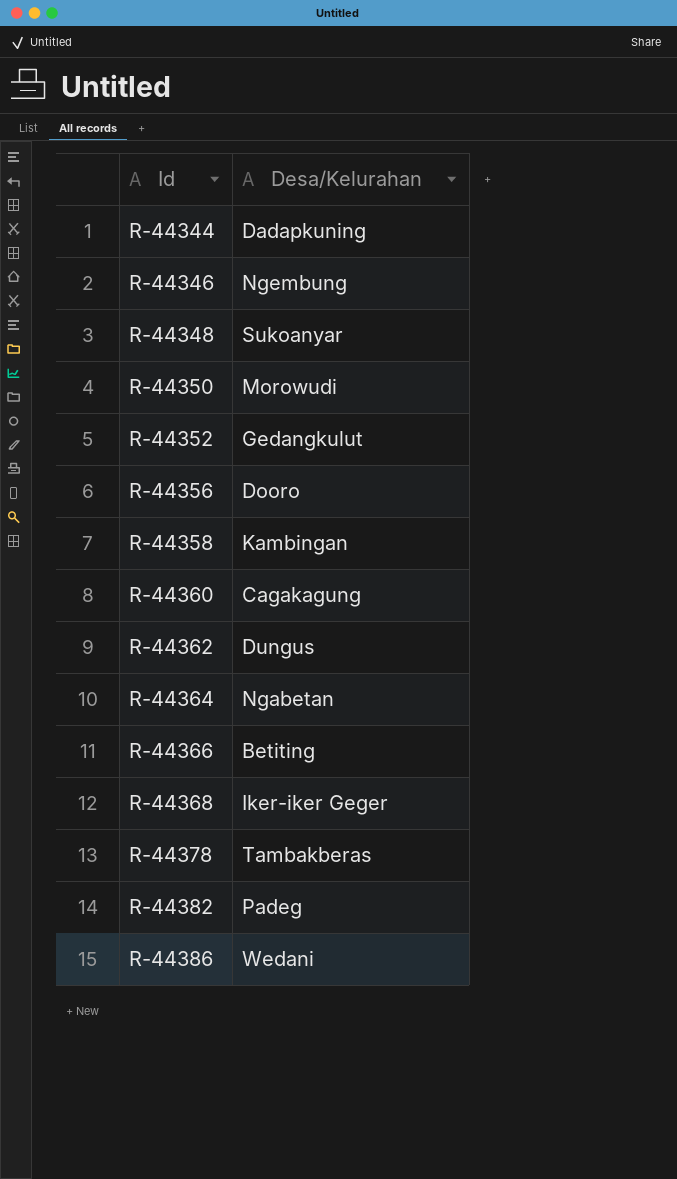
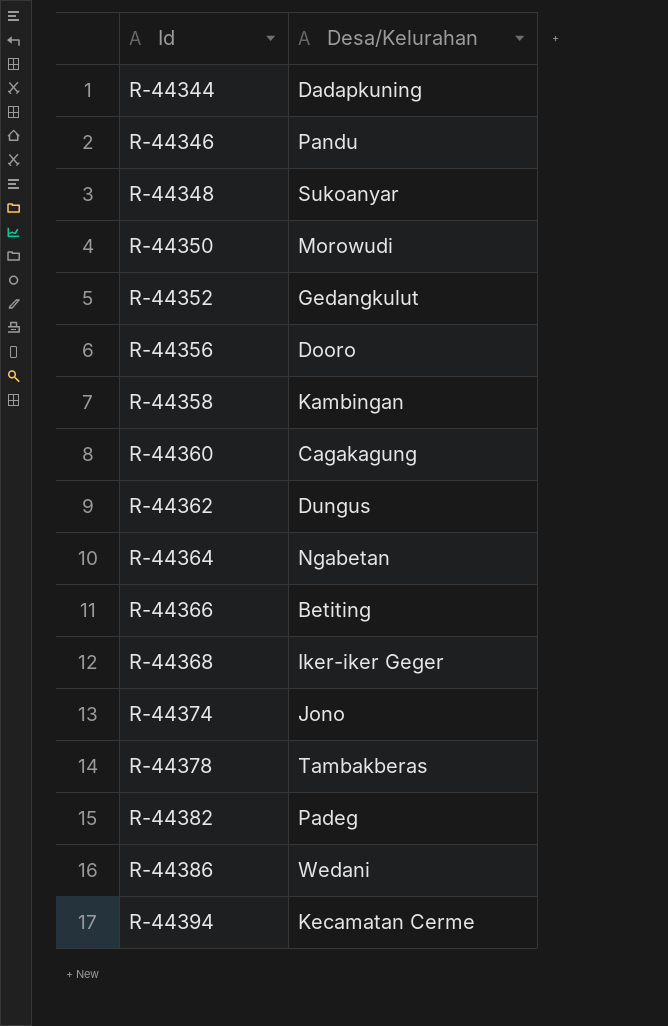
R-44346 | Desa/Kelurahan: Ngembung -> Pandu
row R-44374: none -> Jono
row R-44394: none -> Kecamatan Cerme

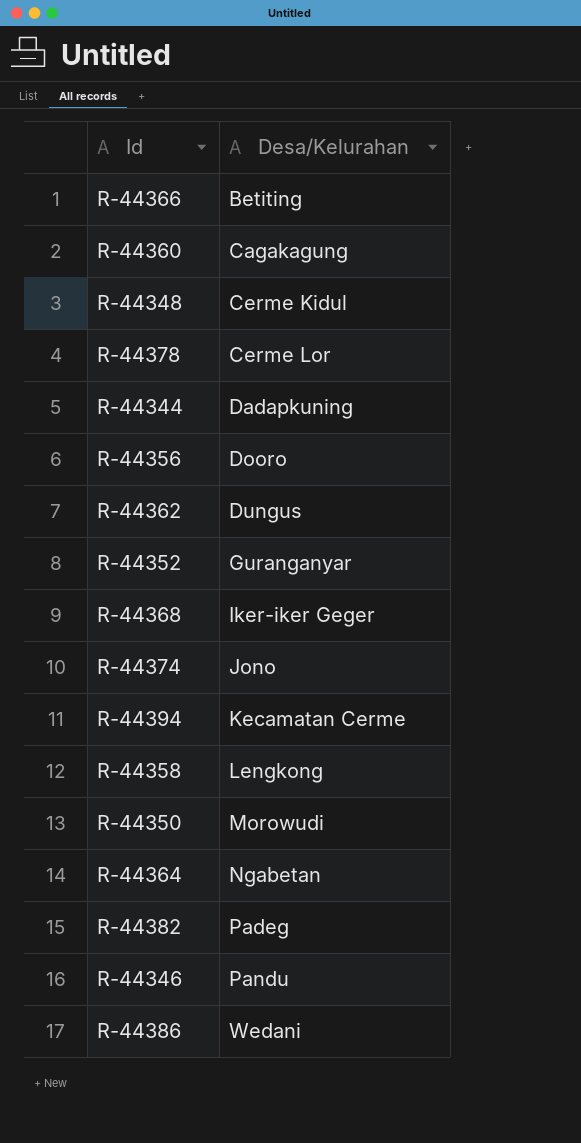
row order: Id ascending -> Desa/Kelurahan ascending
R-44348 | Desa/Kelurahan: Sukoanyar -> Cerme Kidul
R-44378 | Desa/Kelurahan: Tambakberas -> Cerme Lor
R-44352 | Desa/Kelurahan: Gedangkulut -> Guranganyar
R-44358 | Desa/Kelurahan: Kambingan -> Lengkong

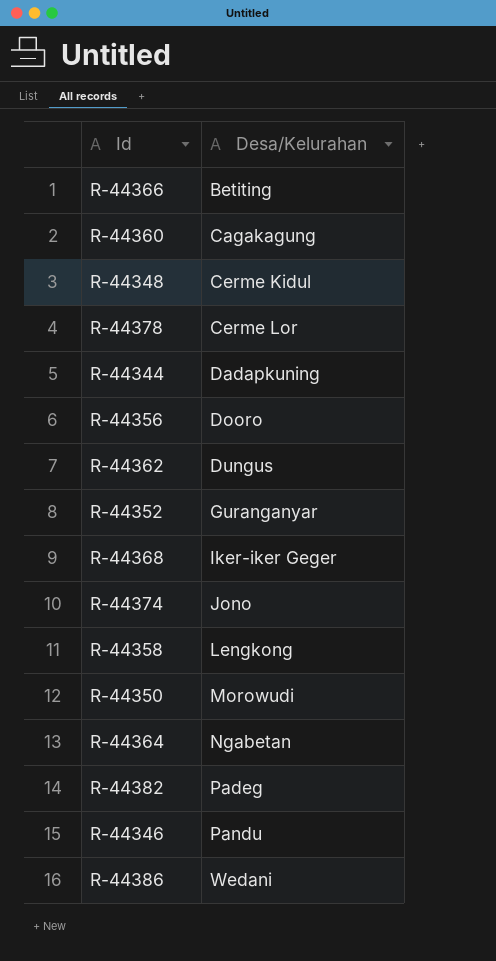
row R-44394: Kecamatan Cerme -> none

